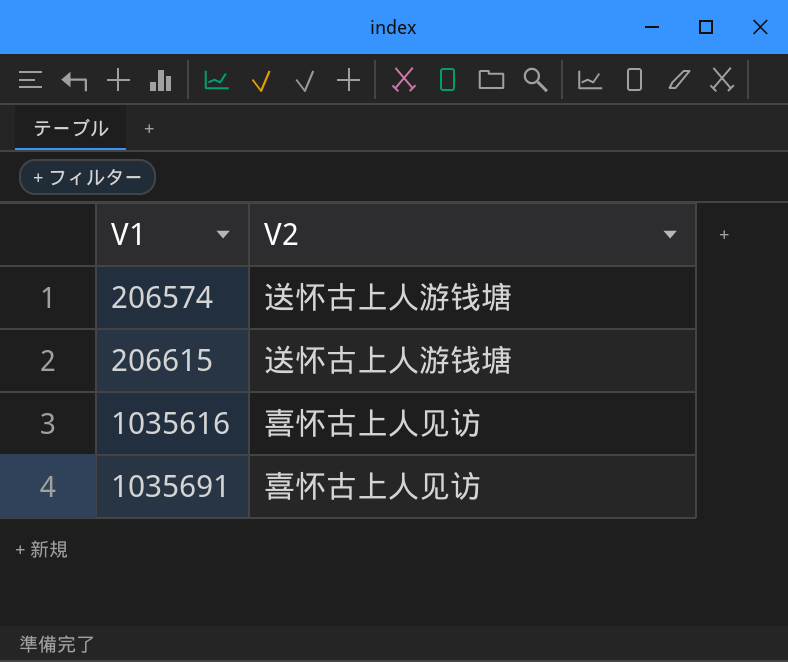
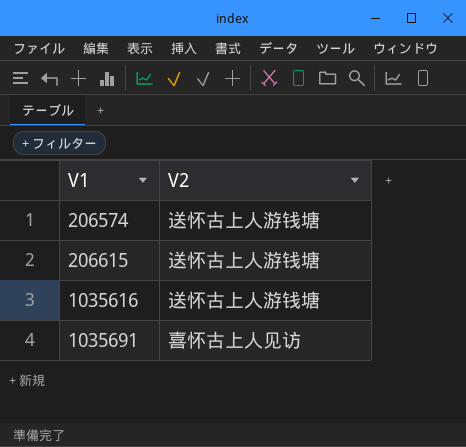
1035616 | V2: 喜怀古上人见访 -> 送怀古上人游钱塘

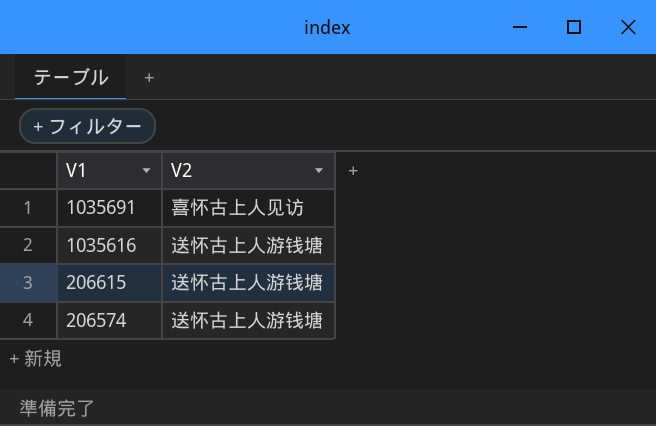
row order: V1 ascending -> V1 descending

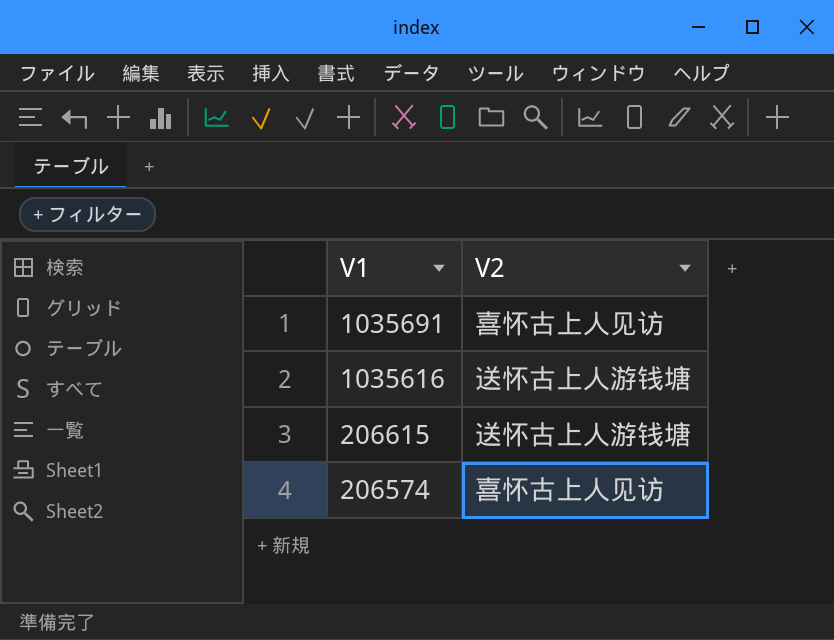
206574 | V2: 送怀古上人游钱塘 -> 喜怀古上人见访

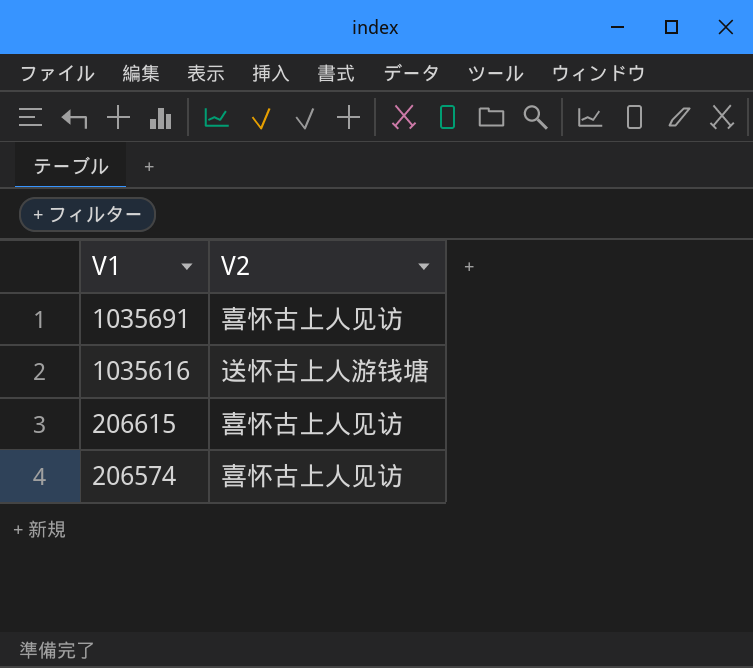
206615 | V2: 送怀古上人游钱塘 -> 喜怀古上人见访

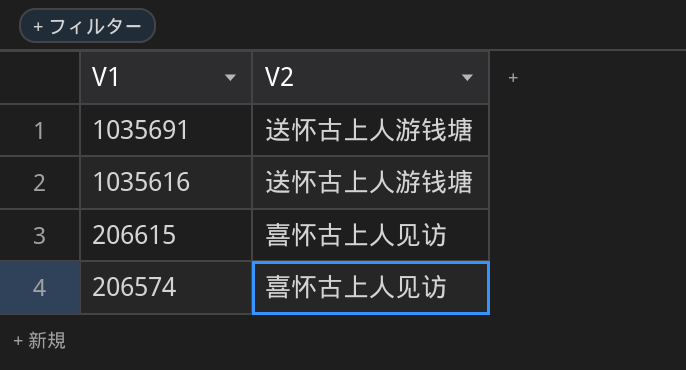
1035691 | V2: 喜怀古上人见访 -> 送怀古上人游钱塘

